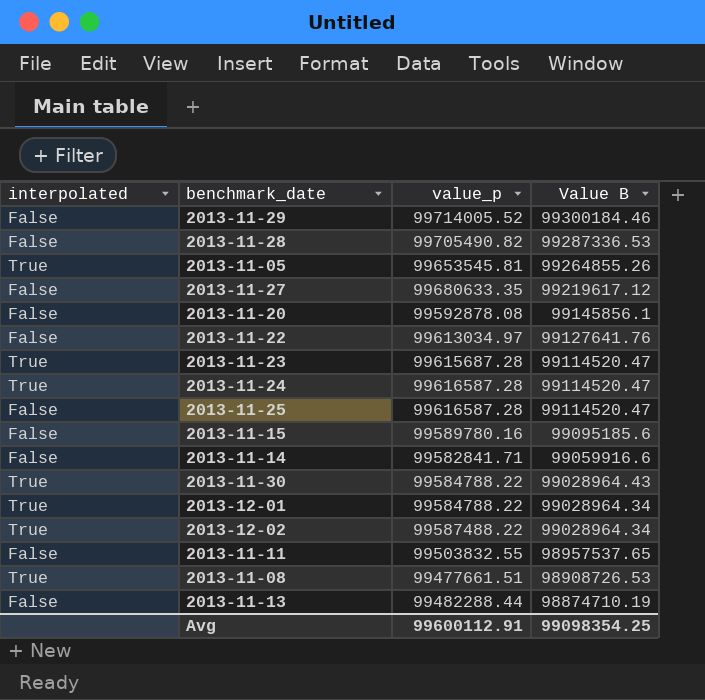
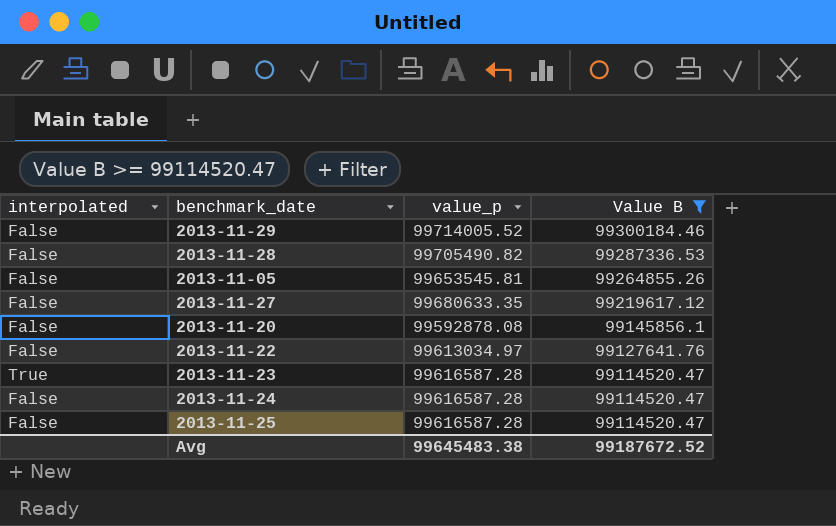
filter: none -> Value B >= 99114520.47
2013-11-05 | interpolated: True -> False
2013-11-23 | value_p: 99615687.28 -> 99616587.28
2013-11-24 | interpolated: True -> False
Avg | value_p: 99600112.91 -> 99645483.38
Avg | Value B: 99098354.25 -> 99187672.52

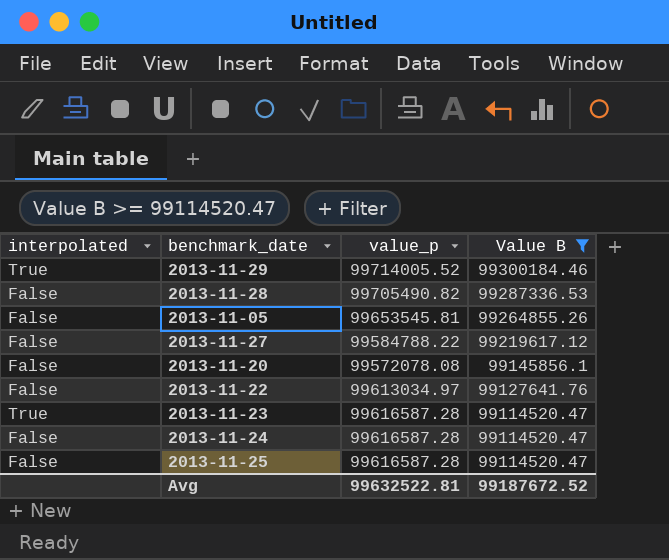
2013-11-29 | interpolated: False -> True
2013-11-27 | value_p: 99680633.35 -> 99584788.22
2013-11-20 | value_p: 99592878.08 -> 99572078.08
Avg | value_p: 99645483.38 -> 99632522.81

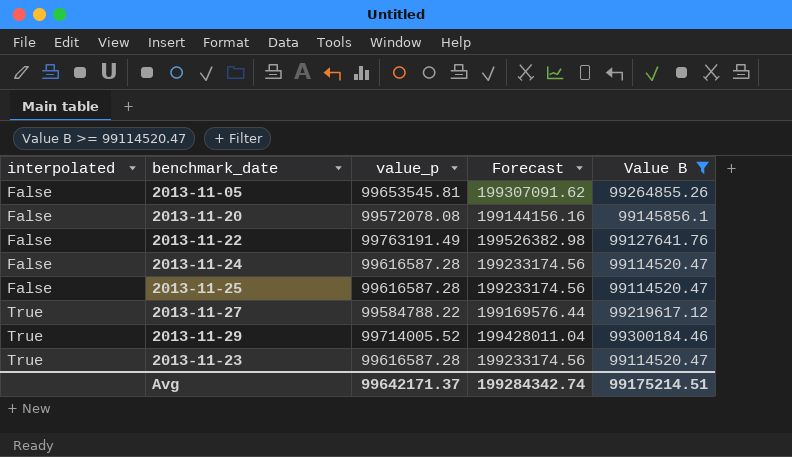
row order: Value B descending -> interpolated ascending
column Forecast | formula: none -> [value_p] * 2
row 2013-11-28: False | 99705490.82 | 99287336.53 -> none
2013-11-22 | value_p: 99613034.97 -> 99763191.49
2013-11-27 | interpolated: False -> True
Avg | value_p: 99632522.81 -> 99642171.37
Avg | Value B: 99187672.52 -> 99175214.51

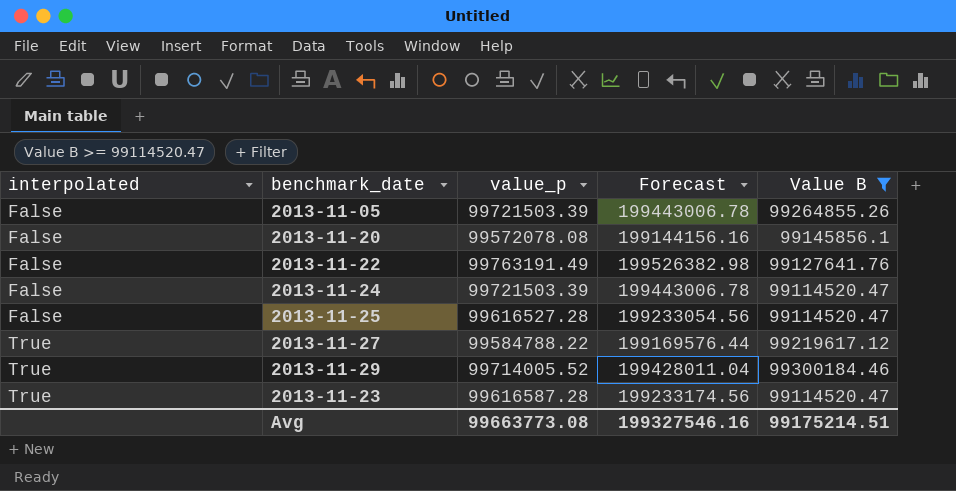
2013-11-05 | value_p: 99653545.81 -> 99721503.39
2013-11-05 | Forecast: 199307091.62 -> 199443006.78
2013-11-24 | value_p: 99616587.28 -> 99721503.39
2013-11-24 | Forecast: 199233174.56 -> 199443006.78
2013-11-25 | value_p: 99616587.28 -> 99616527.28
2013-11-25 | Forecast: 199233174.56 -> 199233054.56
Avg | value_p: 99642171.37 -> 99663773.08
Avg | Forecast: 199284342.74 -> 199327546.16

